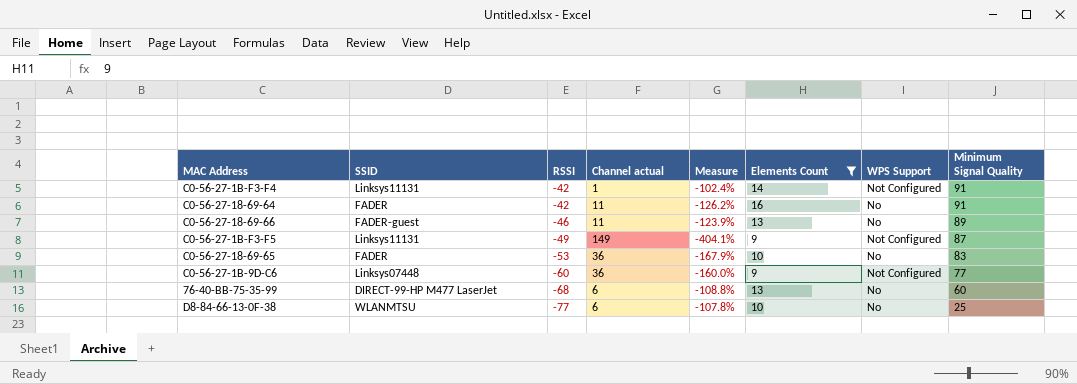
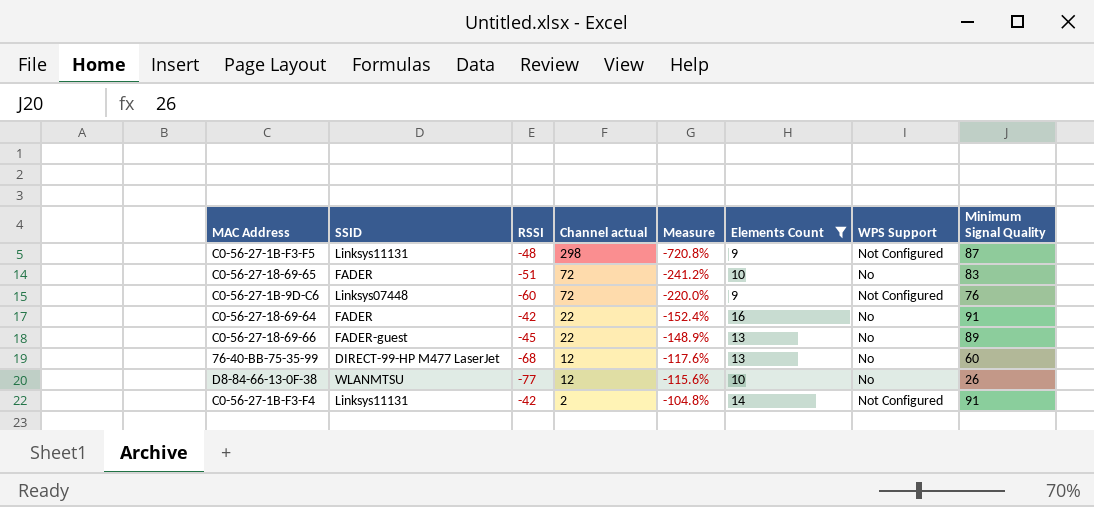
row order: RSSI descending -> Channel actual descending
C0-56-27-1B-F3-F5 | RSSI: -49 -> -48
C0-56-27-1B-F3-F5 | Channel actual: 149 -> 298
C0-56-27-1B-F3-F5 | Measure: -404.1% -> -720.8%
C0-56-27-18-69-65 | RSSI: -53 -> -51
C0-56-27-18-69-65 | Channel actual: 36 -> 72
C0-56-27-18-69-65 | Measure: -167.9% -> -241.2%
C0-56-27-1B-9D-C6 | Channel actual: 36 -> 72
C0-56-27-1B-9D-C6 | Measure: -160.0% -> -220.0%
C0-56-27-1B-9D-C6 | Minimum Signal Quality: 77 -> 76
C0-56-27-18-69-64 | Channel actual: 11 -> 22
C0-56-27-18-69-64 | Measure: -126.2% -> -152.4%
C0-56-27-18-69-66 | RSSI: -46 -> -45
C0-56-27-18-69-66 | Channel actual: 11 -> 22
C0-56-27-18-69-66 | Measure: -123.9% -> -148.9%
76-40-BB-75-35-99 | Channel actual: 6 -> 12
76-40-BB-75-35-99 | Measure: -108.8% -> -117.6%
D8-84-66-13-0F-38 | Channel actual: 6 -> 12
D8-84-66-13-0F-38 | Measure: -107.8% -> -115.6%
D8-84-66-13-0F-38 | Minimum Signal Quality: 25 -> 26
C0-56-27-1B-F3-F4 | Channel actual: 1 -> 2
C0-56-27-1B-F3-F4 | Measure: -102.4% -> -104.8%

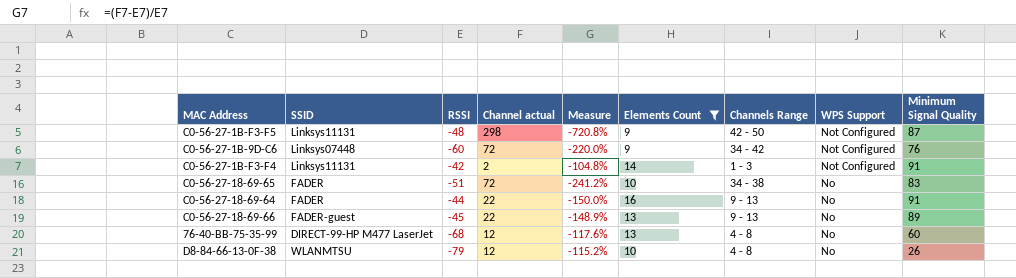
row order: Channel actual descending -> WPS Support descending
column Channels Range | position: none -> 7
C0-56-27-18-69-64 | RSSI: -42 -> -44
C0-56-27-18-69-64 | Measure: -152.4% -> -150.0%
D8-84-66-13-0F-38 | RSSI: -77 -> -79
D8-84-66-13-0F-38 | Measure: -115.6% -> -115.2%

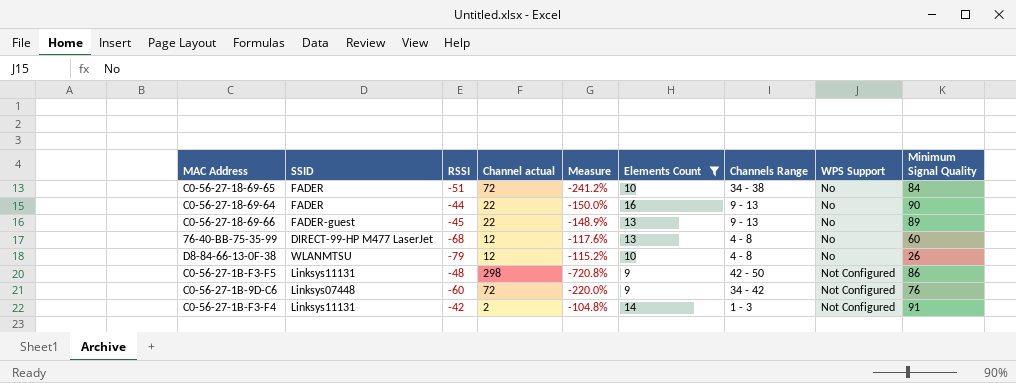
row order: WPS Support descending -> WPS Support ascending
C0-56-27-18-69-65 | Minimum Signal Quality: 83 -> 84
C0-56-27-18-69-64 | Minimum Signal Quality: 91 -> 90
C0-56-27-1B-F3-F5 | Minimum Signal Quality: 87 -> 86

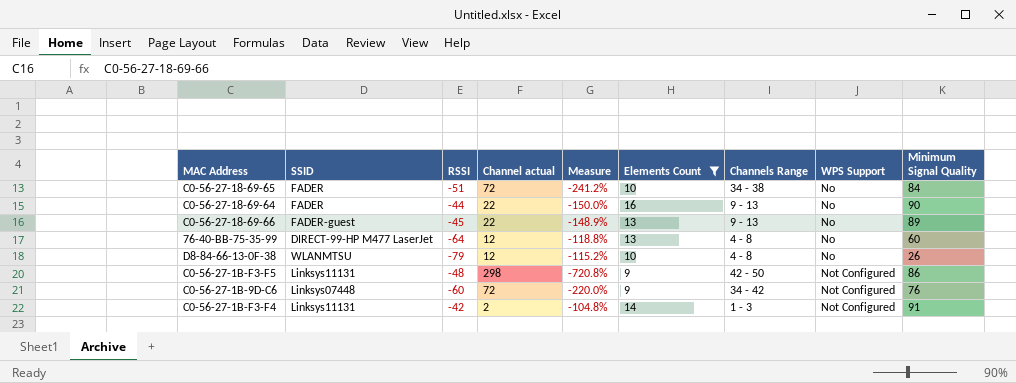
76-40-BB-75-35-99 | RSSI: -68 -> -64
76-40-BB-75-35-99 | Measure: -117.6% -> -118.8%

